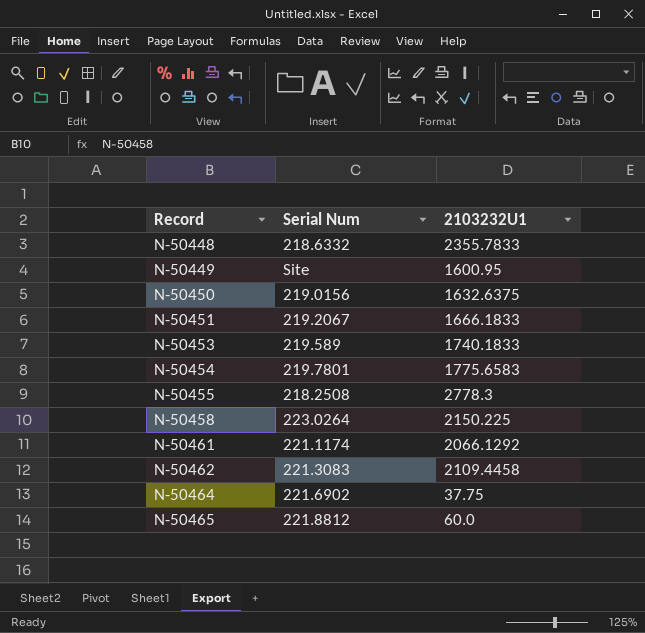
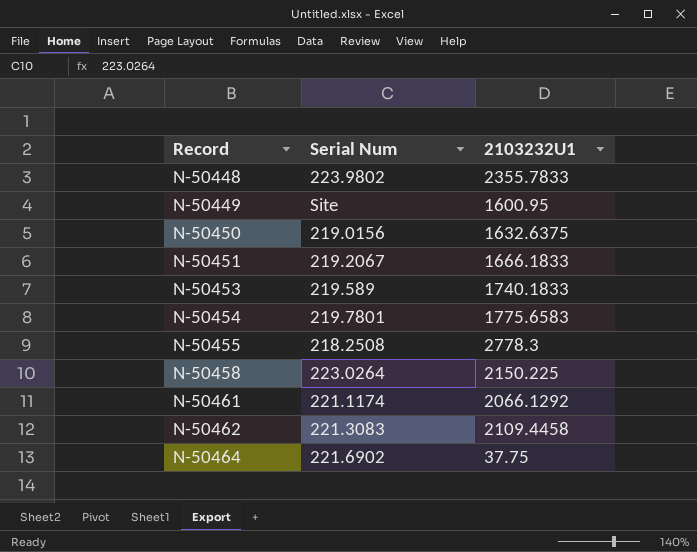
row N-50465: 221.8812 | 60.0 -> none
N-50448 | Serial Num: 218.6332 -> 223.9802

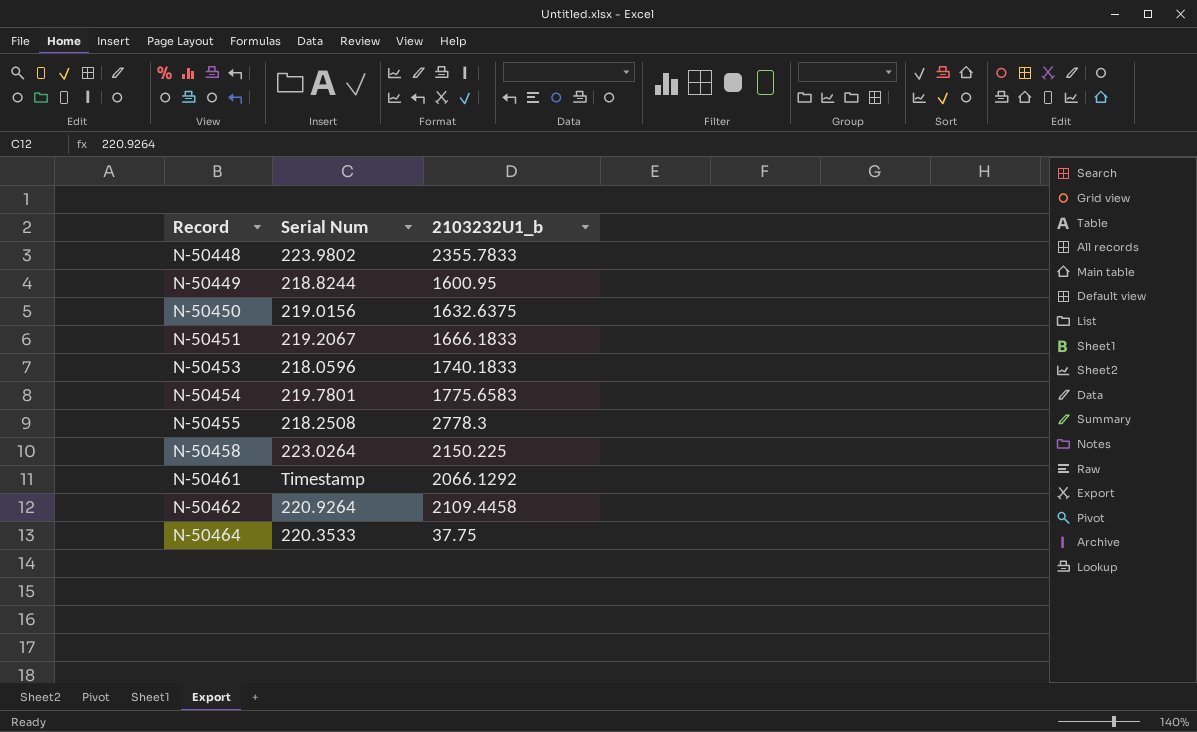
column name: 2103232U1 -> 2103232U1_b
N-50449 | Serial Num: Site -> 218.8244
N-50453 | Serial Num: 219.589 -> 218.0596
N-50461 | Serial Num: 221.1174 -> Timestamp
N-50462 | Serial Num: 221.3083 -> 220.9264
N-50464 | Serial Num: 221.6902 -> 220.3533

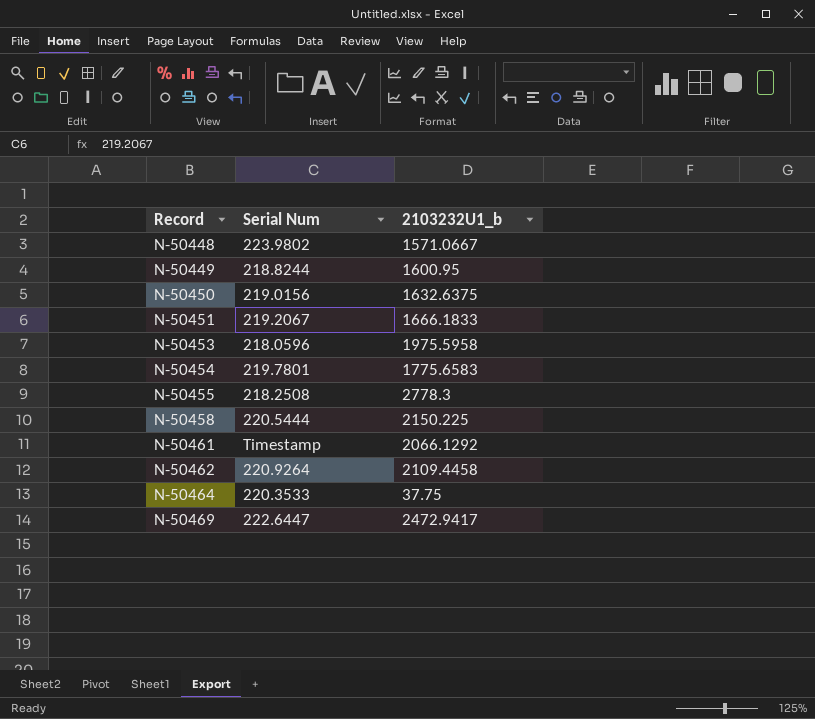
N-50448 | 2103232U1_b: 2355.7833 -> 1571.0667
N-50453 | 2103232U1_b: 1740.1833 -> 1975.5958
N-50458 | Serial Num: 223.0264 -> 220.5444
row N-50469: none -> 222.6447 | 2472.9417

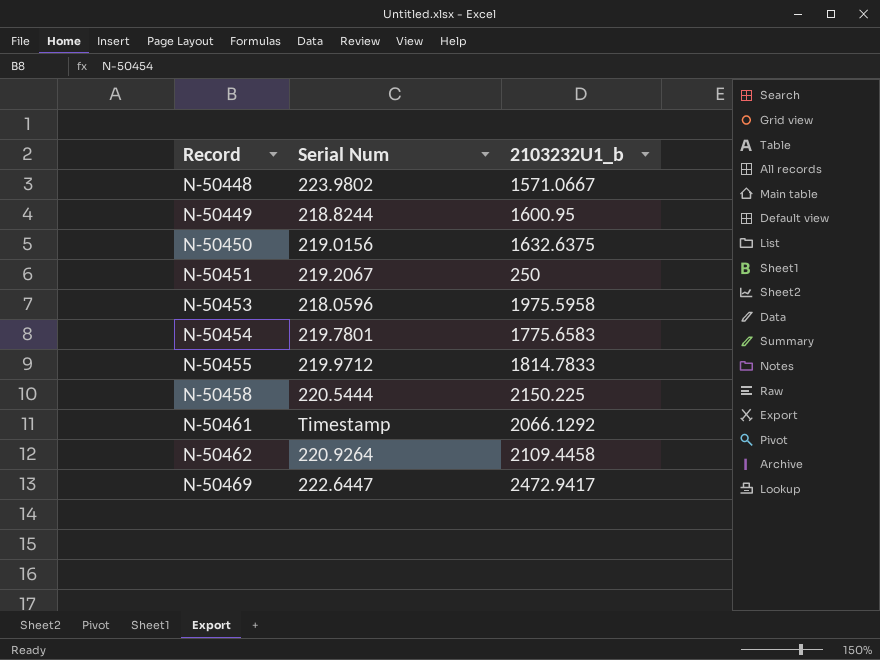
row N-50464: 220.3533 | 37.75 -> none
N-50451 | 2103232U1_b: 1666.1833 -> 250
N-50455 | Serial Num: 218.2508 -> 219.9712
N-50455 | 2103232U1_b: 2778.3 -> 1814.7833

